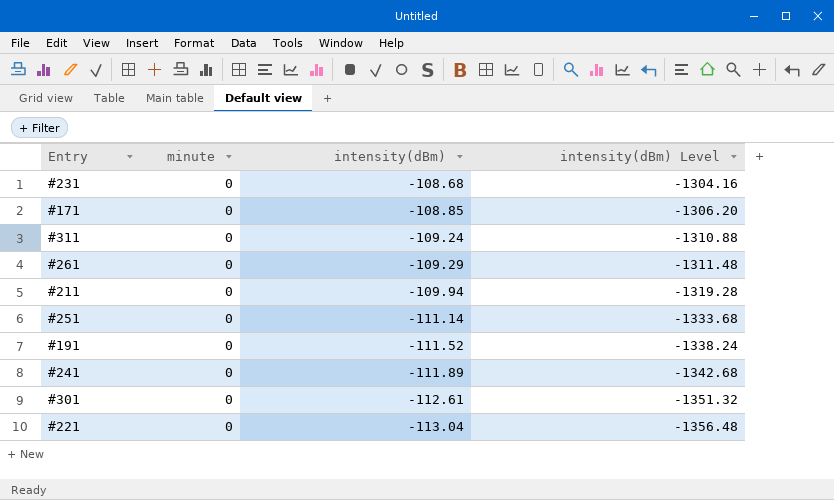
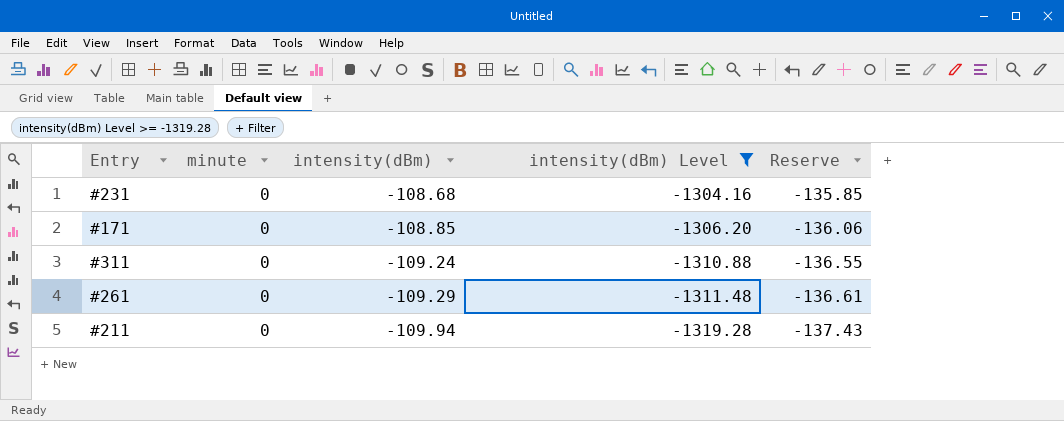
filter: none -> intensity(dBm) Level >= -1319.28
column Reserve | formula: none -> [intensity(dBm)] * 1.25

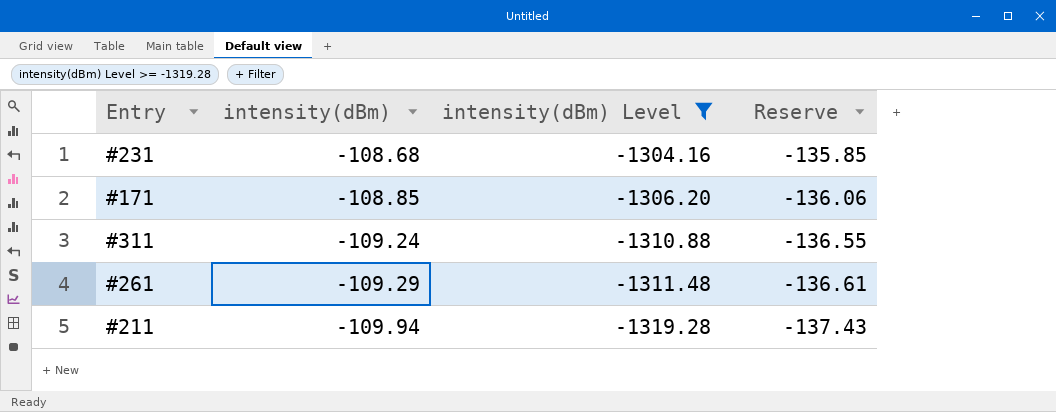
column minute | position: 2 -> none

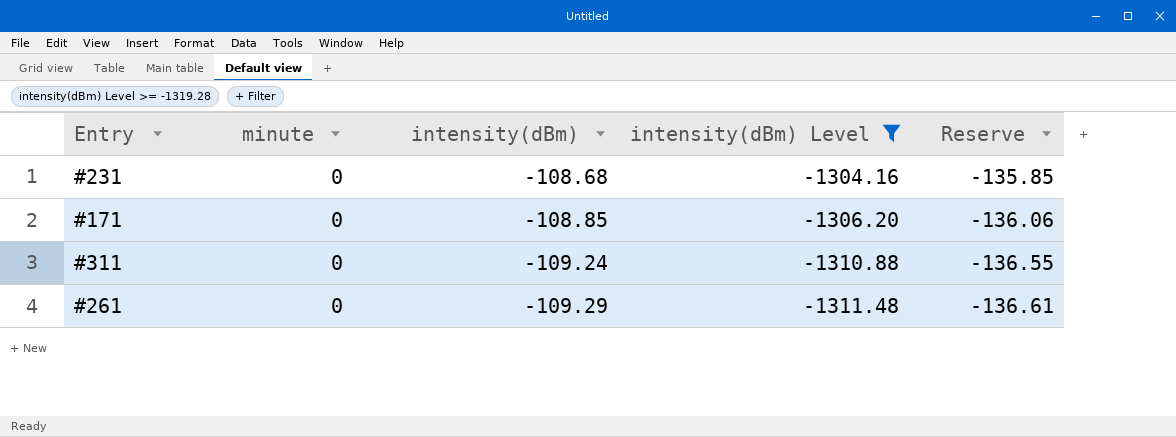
column minute | position: none -> 2
row #211: -109.94 | -1319.28 | -137.43 -> none

